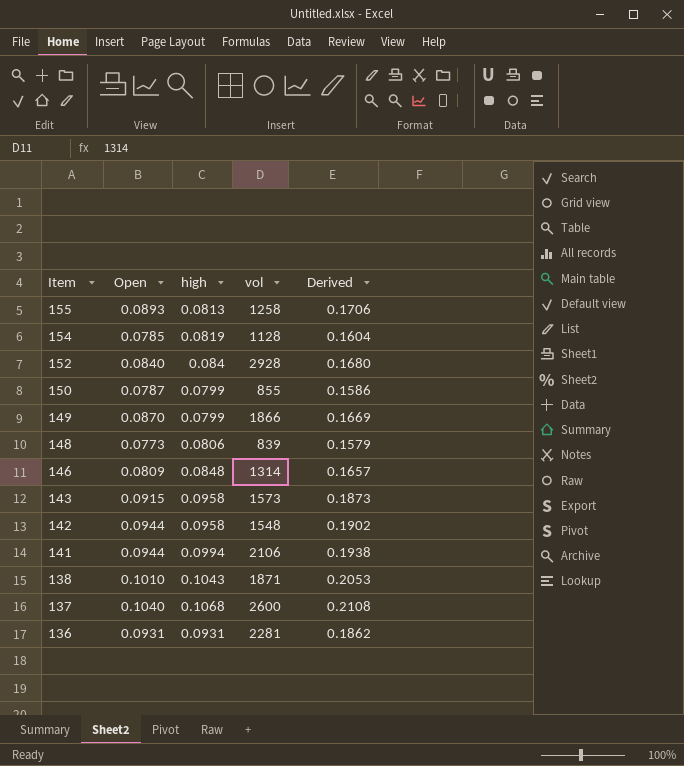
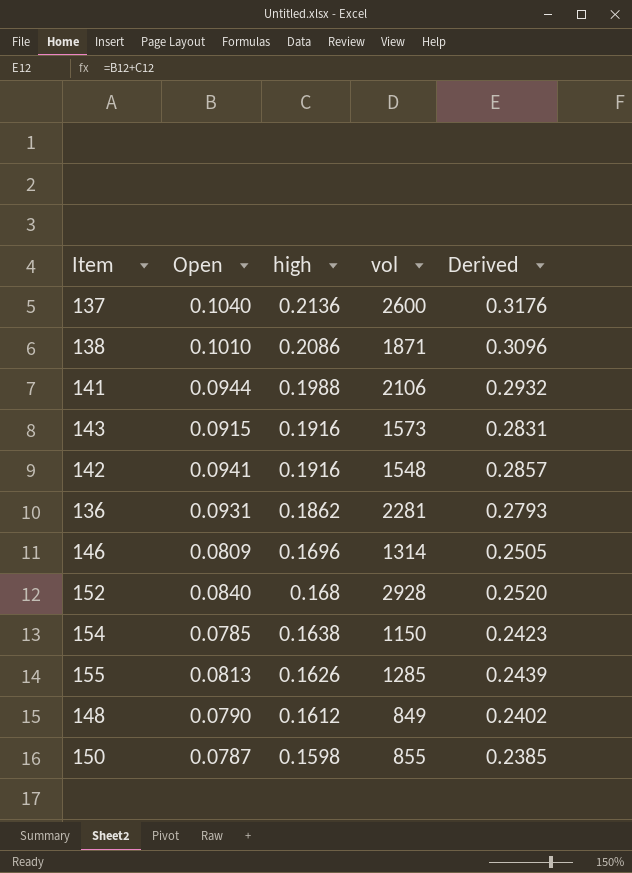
row order: Item descending -> high descending
row 149: 0.0870 | 0.0799 | 1866 | 0.1669 -> none
137 | high: 0.1068 -> 0.2136
137 | Derived: 0.2108 -> 0.3176
138 | high: 0.1043 -> 0.2086
138 | Derived: 0.2053 -> 0.3096
141 | high: 0.0994 -> 0.1988
141 | Derived: 0.1938 -> 0.2932
143 | high: 0.0958 -> 0.1916
143 | Derived: 0.1873 -> 0.2831
142 | Open: 0.0944 -> 0.0941
142 | high: 0.0958 -> 0.1916
142 | Derived: 0.1902 -> 0.2857
136 | high: 0.0931 -> 0.1862
136 | Derived: 0.1862 -> 0.2793
146 | high: 0.0848 -> 0.1696
146 | Derived: 0.1657 -> 0.2505
152 | high: 0.084 -> 0.168
152 | Derived: 0.1680 -> 0.2520
154 | high: 0.0819 -> 0.1638
154 | vol: 1128 -> 1150
154 | Derived: 0.1604 -> 0.2423
155 | Open: 0.0893 -> 0.0813
155 | high: 0.0813 -> 0.1626
155 | vol: 1258 -> 1285
155 | Derived: 0.1706 -> 0.2439
148 | Open: 0.0773 -> 0.0790
148 | high: 0.0806 -> 0.1612
148 | vol: 839 -> 849
148 | Derived: 0.1579 -> 0.2402
150 | high: 0.0799 -> 0.1598
150 | Derived: 0.1586 -> 0.2385

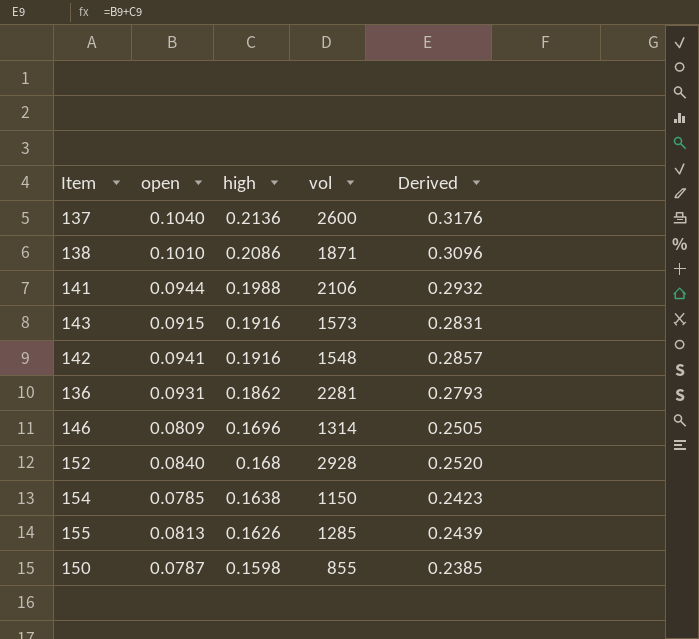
column name: Open -> open
row 148: 0.0790 | 0.1612 | 849 | 0.2402 -> none

